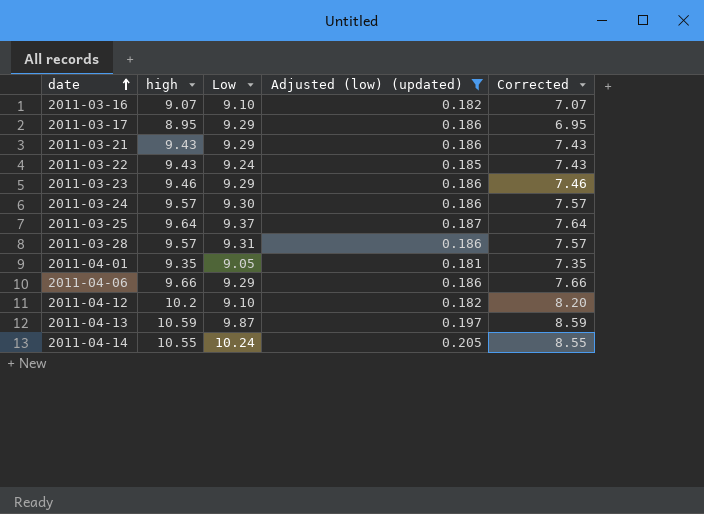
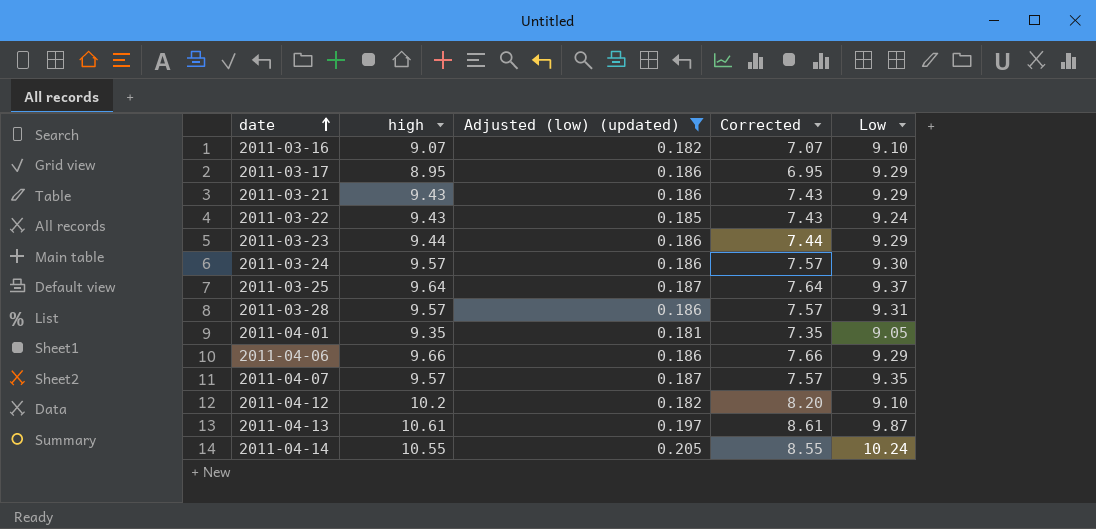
column Low | position: 3 -> 5
2011-03-23 | high: 9.46 -> 9.44
2011-03-23 | Corrected: 7.46 -> 7.44
row 2011-04-07: none -> 9.57 | 0.187 | 7.57 | 9.35
2011-04-13 | high: 10.59 -> 10.61
2011-04-13 | Corrected: 8.59 -> 8.61

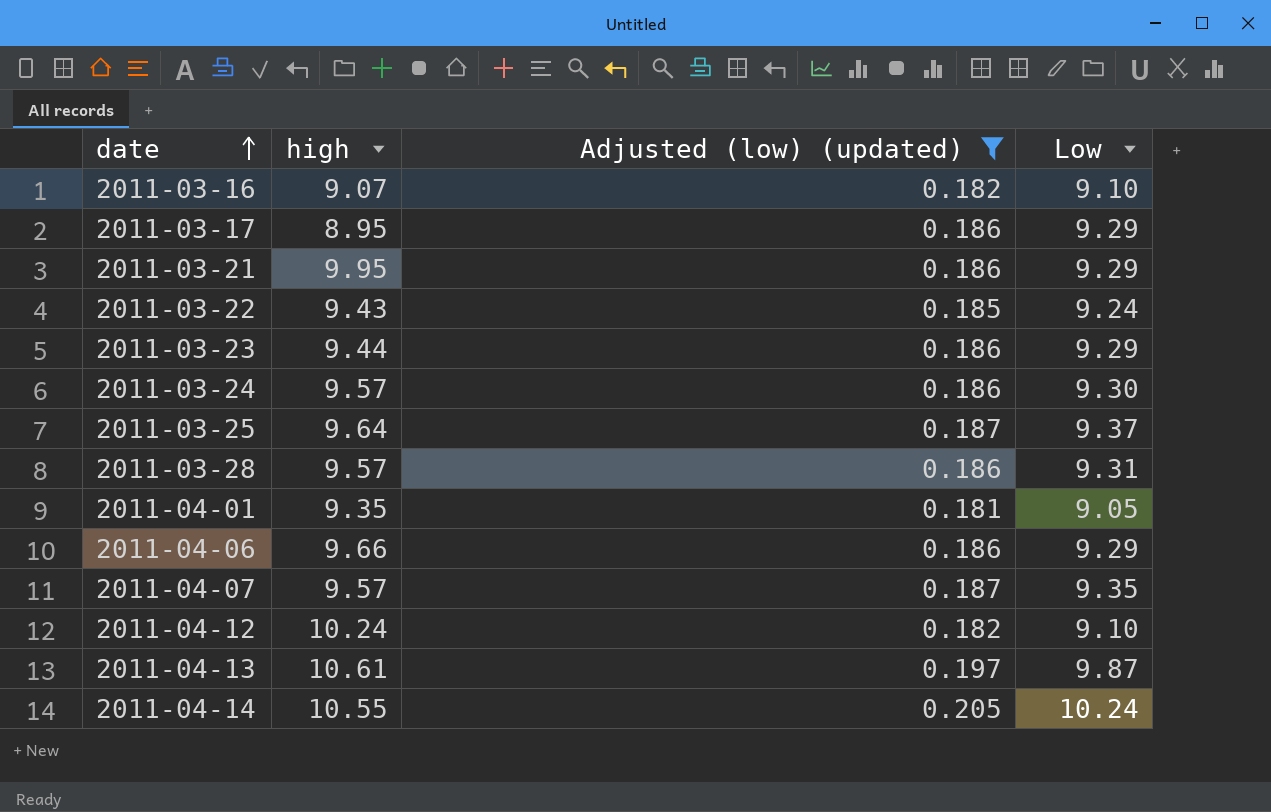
column Corrected | formula: [high] - 2 -> none
2011-03-21 | high: 9.43 -> 9.95
2011-04-12 | high: 10.2 -> 10.24

